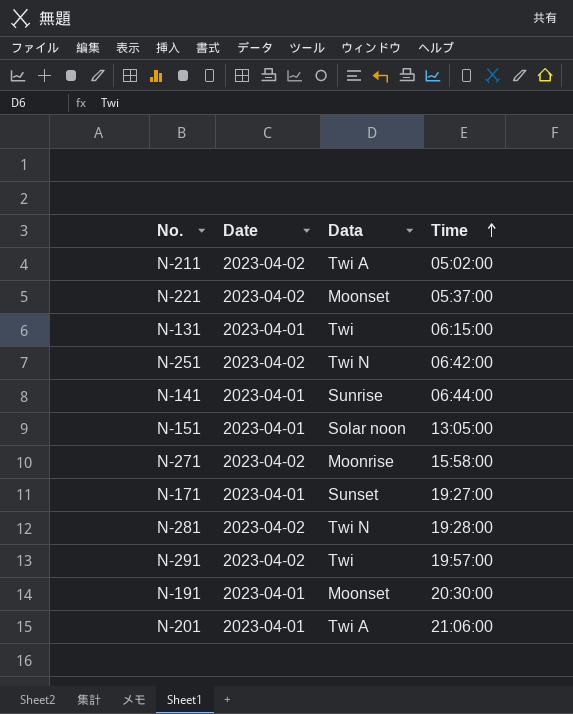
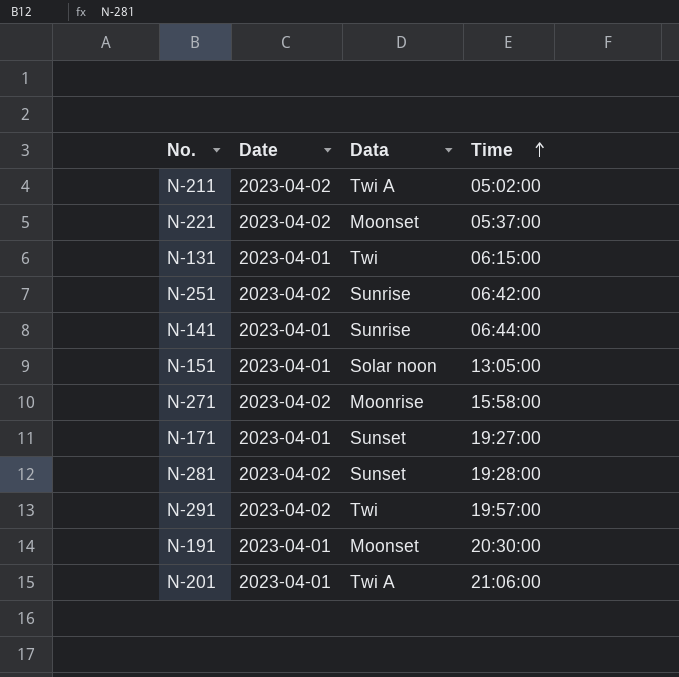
N-251 | Data: Twi N -> Sunrise
N-281 | Data: Twi N -> Sunset

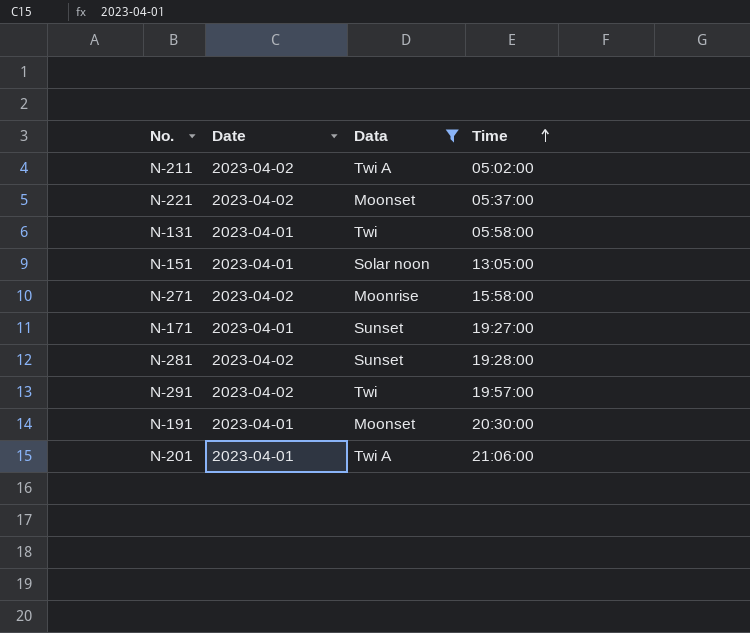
filter: none -> Data != Sunrise
N-131 | Time: 06:15:00 -> 05:58:00

